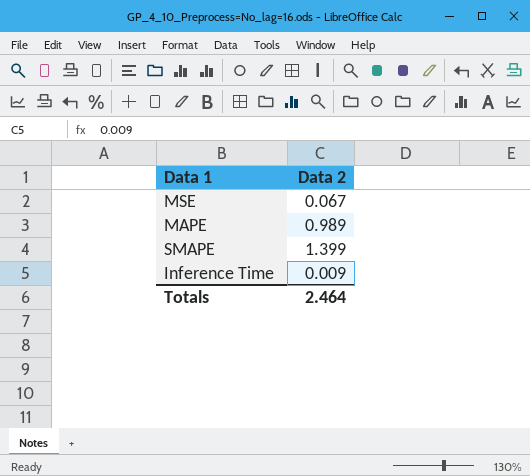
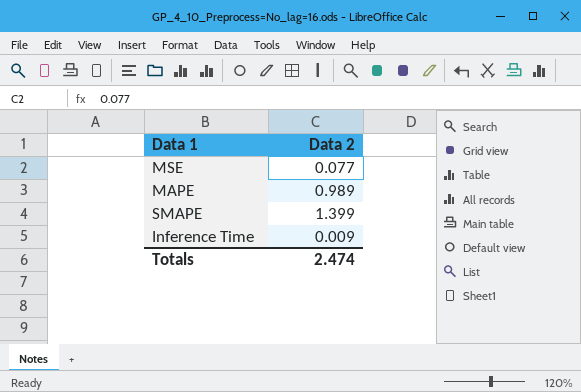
MSE | Data 2: 0.067 -> 0.077
Totals | Data 2: 2.464 -> 2.474

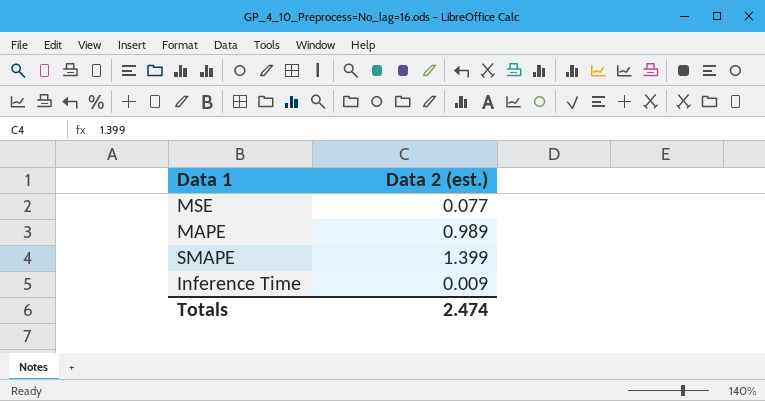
column name: Data 2 -> Data 2 (est.)

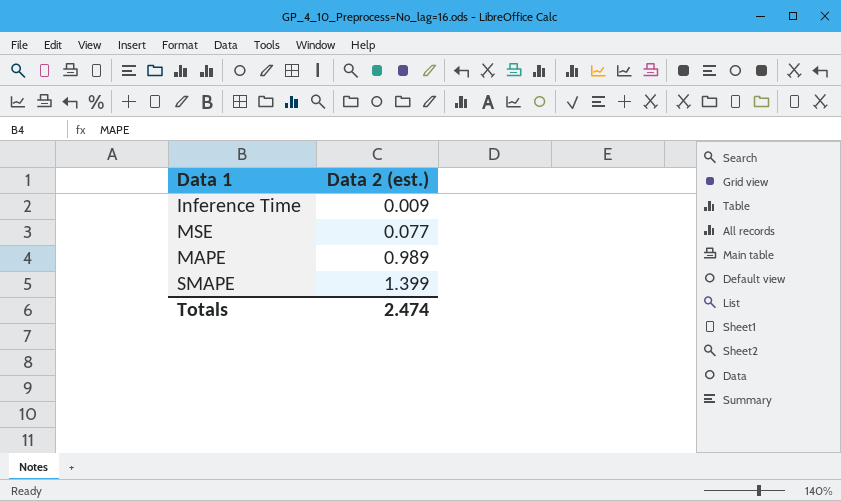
row order: none -> Data 2 (est.) ascending

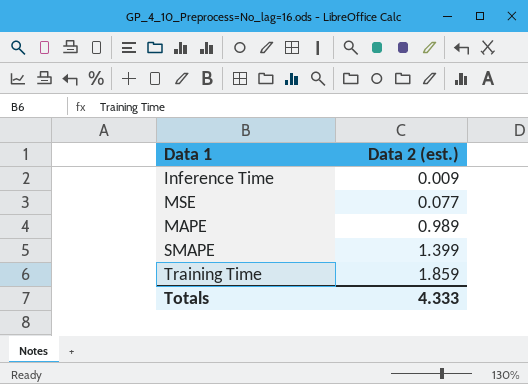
row Training Time: none -> 1.859
Totals | Data 2 (est.): 2.474 -> 4.333

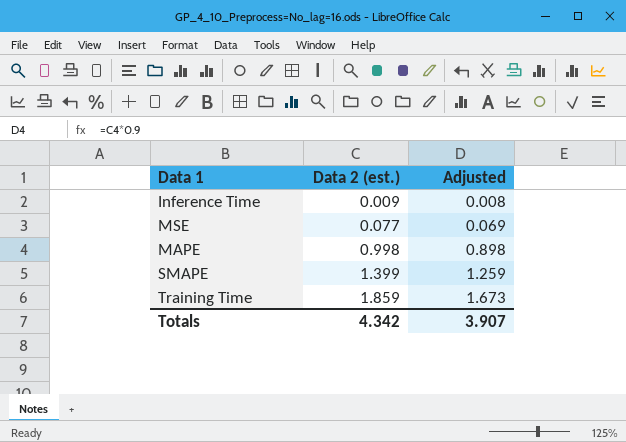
column Adjusted | formula: none -> [Data 2 (est.)] * 0.9
MAPE | Data 2 (est.): 0.989 -> 0.998
Totals | Data 2 (est.): 4.333 -> 4.342

